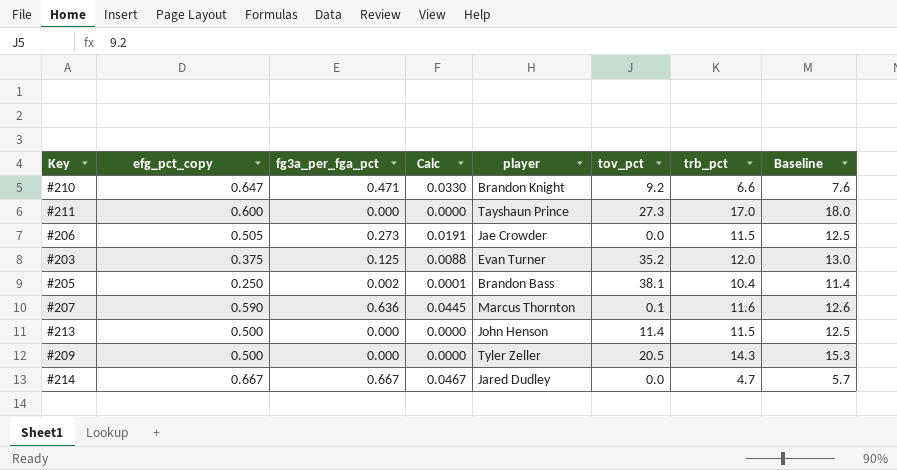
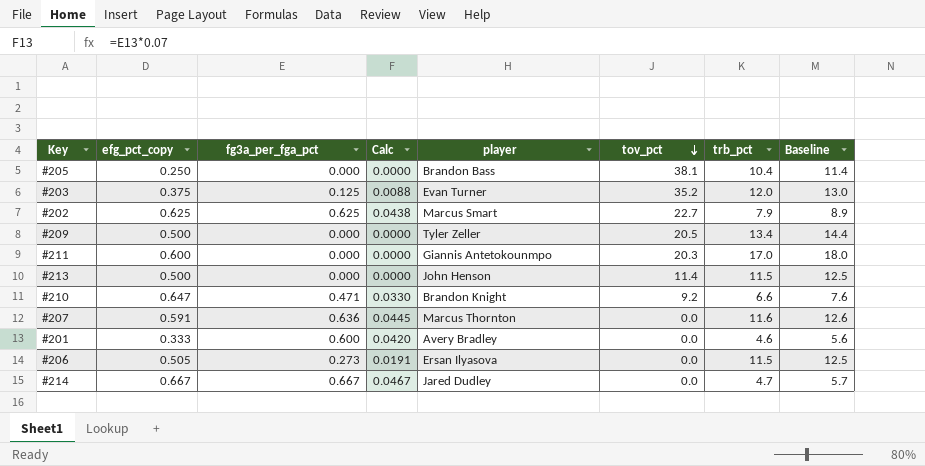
row order: none -> tov_pct descending
#205 | fg3a_per_fga_pct: 0.002 -> 0.000
#205 | Calc: 0.0001 -> 0.0000
row #202: none -> 0.625 | 0.625 | 0.0438 | Marcus Smart | 22.7 | 7.9 | 8.9
#209 | trb_pct: 14.3 -> 13.4
#209 | Baseline: 15.3 -> 14.4
#211 | player: Tayshaun Prince -> Giannis Antetokounmpo
#211 | tov_pct: 27.3 -> 20.3
#207 | efg_pct_copy: 0.590 -> 0.591
#207 | tov_pct: 0.1 -> 0.0
row #201: none -> 0.333 | 0.600 | 0.0420 | Avery Bradley | 0.0 | 4.6 | 5.6
#206 | player: Jae Crowder -> Ersan Ilyasova

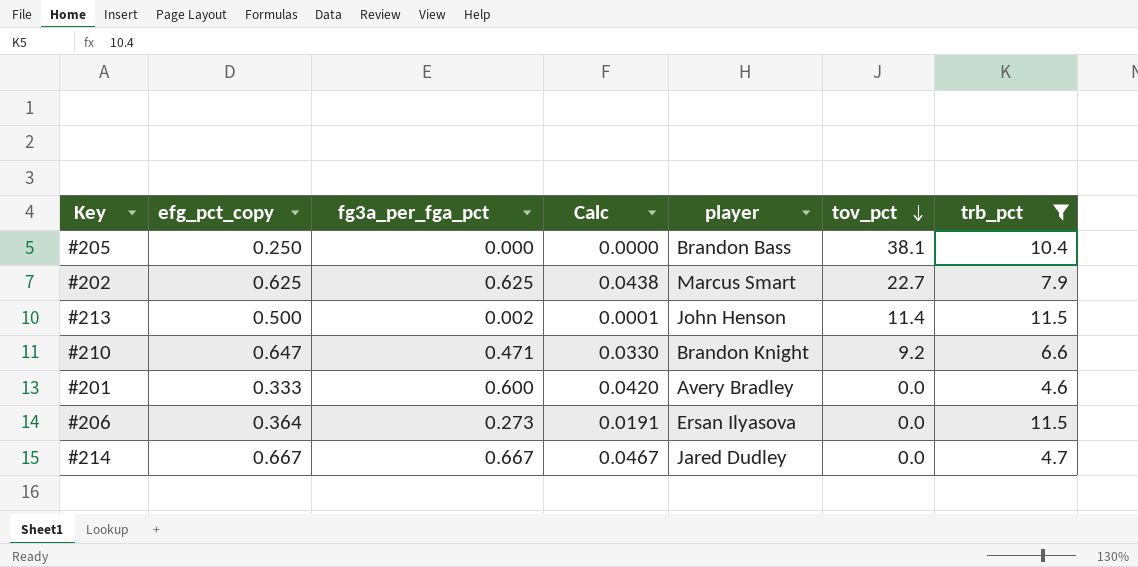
filter: none -> trb_pct <= 11.5
column Baseline | formula: [trb_pct] + 1 -> none
#213 | fg3a_per_fga_pct: 0.000 -> 0.002
#213 | Calc: 0.0000 -> 0.0001
#206 | efg_pct_copy: 0.505 -> 0.364

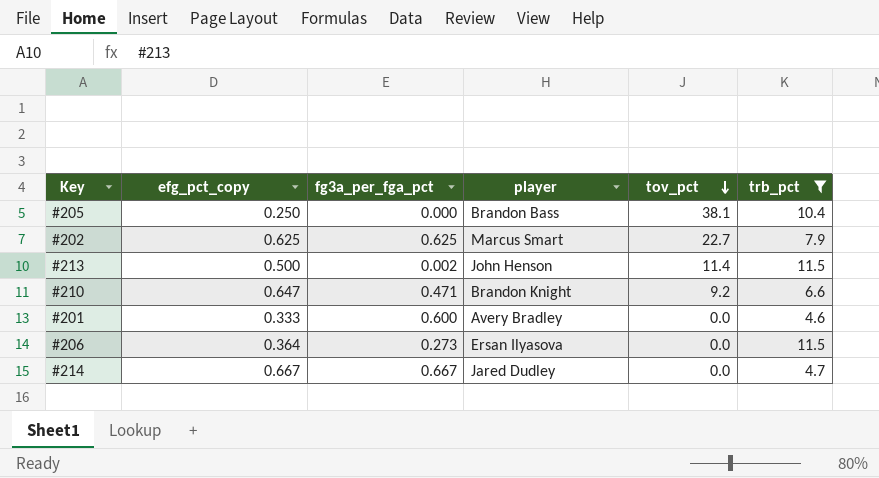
column Calc | formula: [fg3a_per_fga_pct] * 0.07 -> none

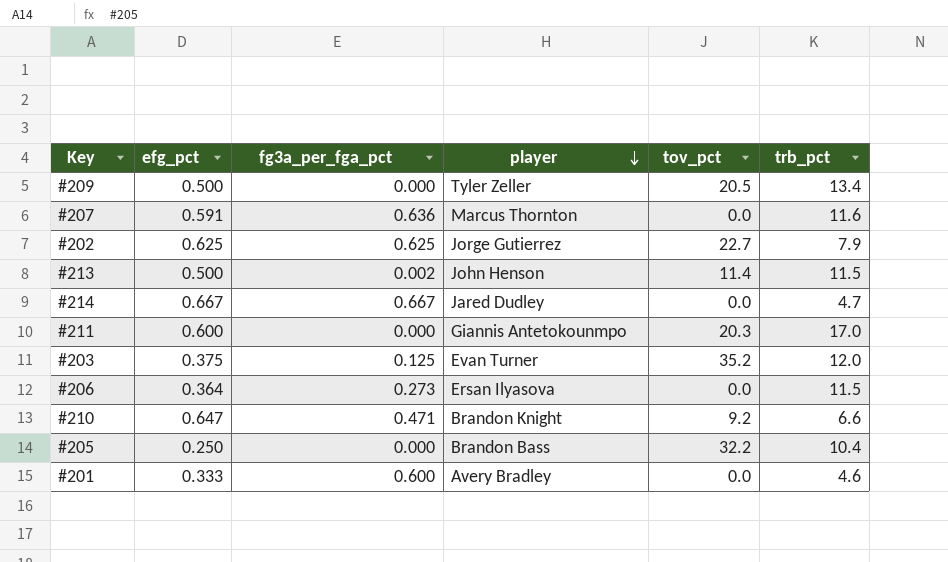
filter: trb_pct <= 11.5 -> none
row order: tov_pct descending -> player descending
column name: efg_pct_copy -> efg_pct
#202 | player: Marcus Smart -> Jorge Gutierrez
#205 | tov_pct: 38.1 -> 32.2

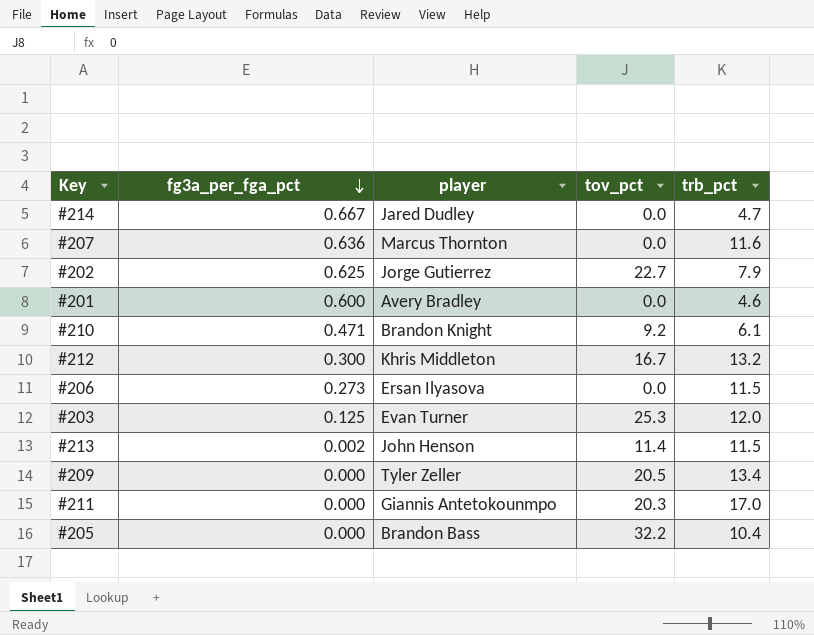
row order: player descending -> fg3a_per_fga_pct descending
column efg_pct | position: 2 -> none
#210 | trb_pct: 6.6 -> 6.1
row #212: none -> 0.300 | Khris Middleton | 16.7 | 13.2
#203 | tov_pct: 35.2 -> 25.3

